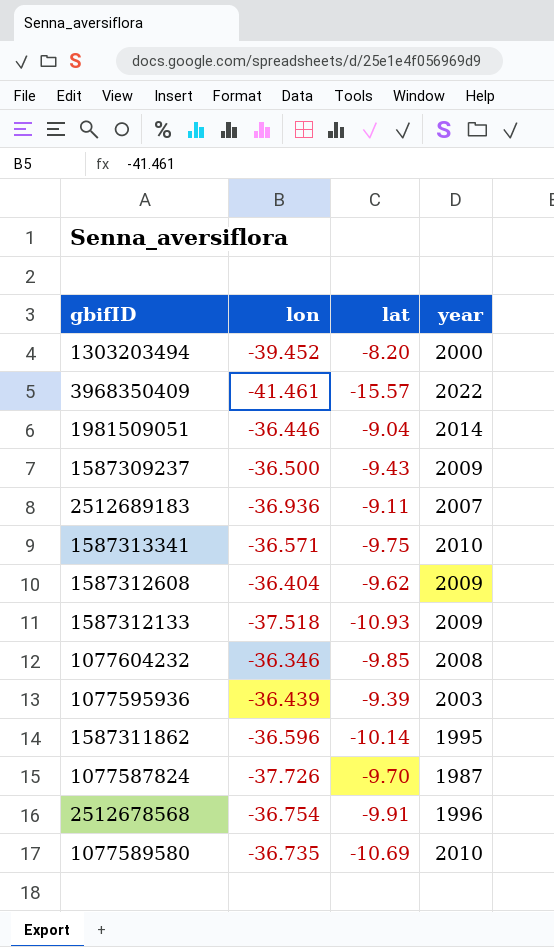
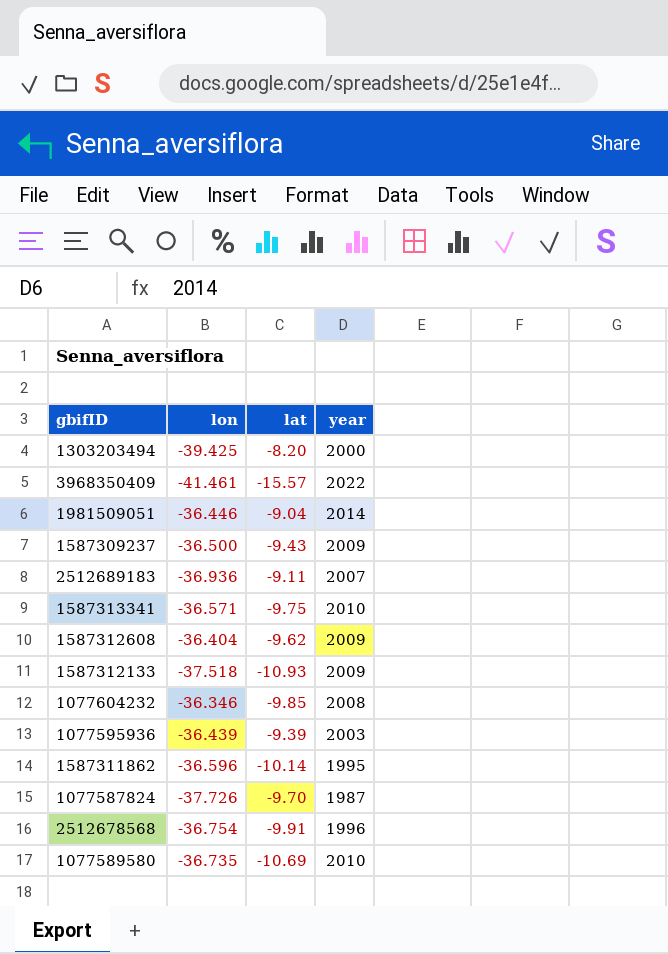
1303203494 | lon: -39.452 -> -39.425

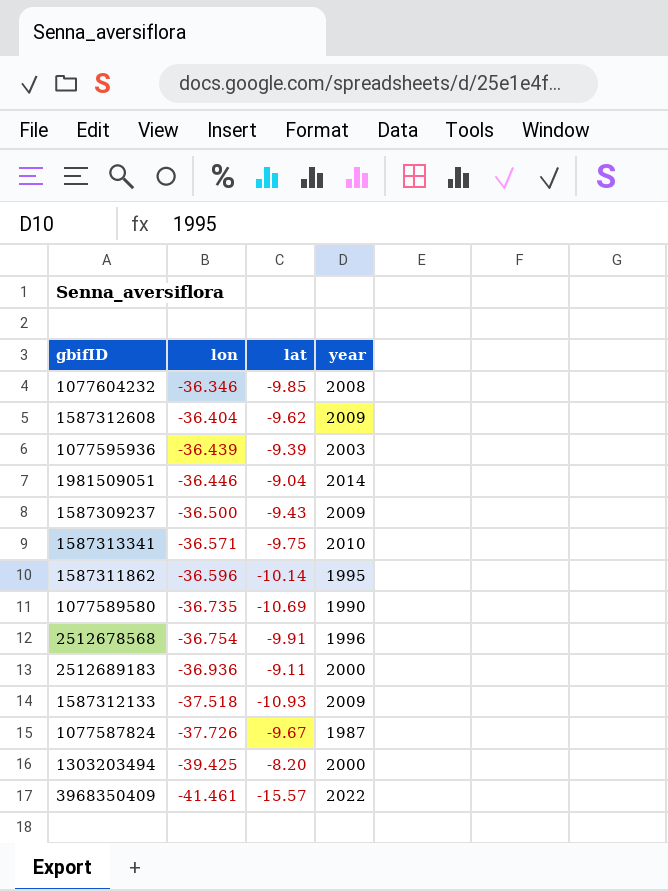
row order: none -> lon descending
1077589580 | year: 2010 -> 1990
2512689183 | year: 2007 -> 2000
1077587824 | lat: -9.70 -> -9.67

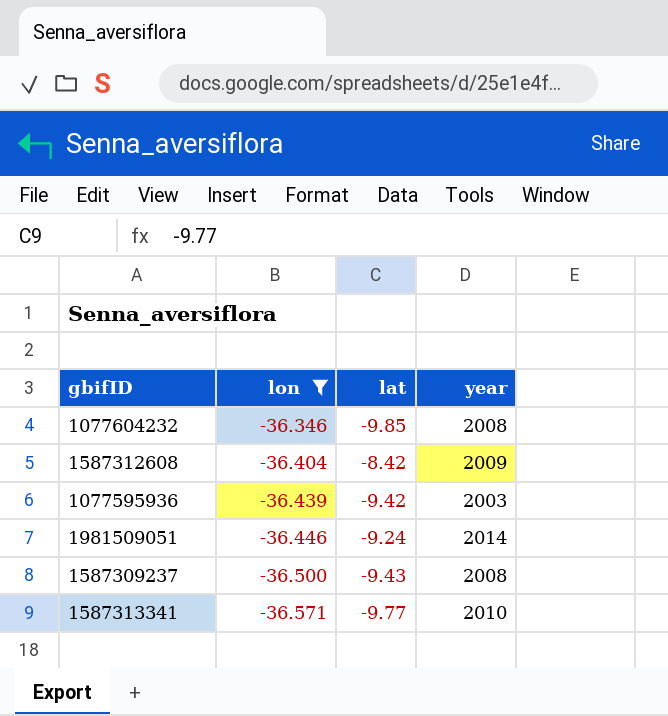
filter: none -> lon >= -36.571
1587312608 | lat: -9.62 -> -8.42
1077595936 | lat: -9.39 -> -9.42
1981509051 | lat: -9.04 -> -9.24
1587309237 | year: 2009 -> 2008
1587313341 | lat: -9.75 -> -9.77

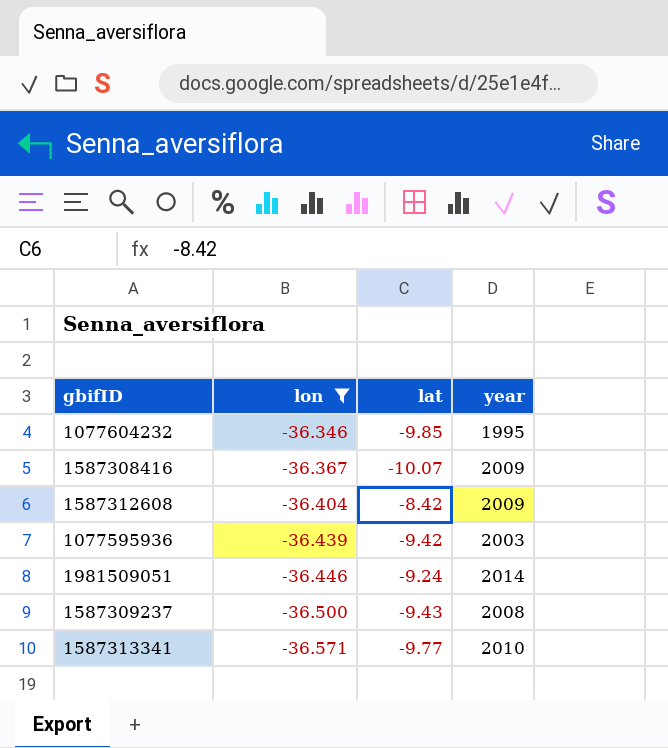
1077604232 | year: 2008 -> 1995
row 1587308416: none -> -36.367 | -10.07 | 2009

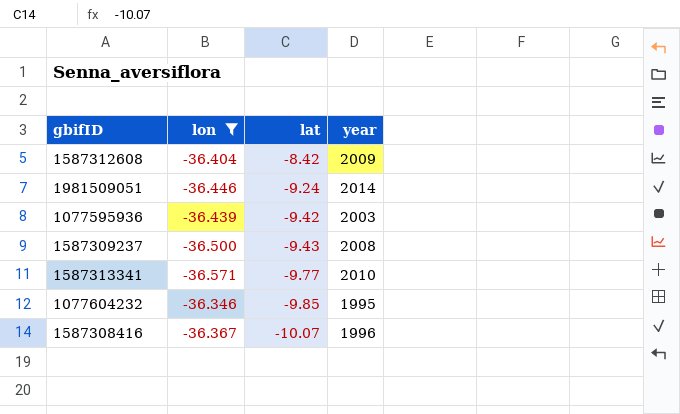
row order: lon descending -> lat descending
1587308416 | year: 2009 -> 1996

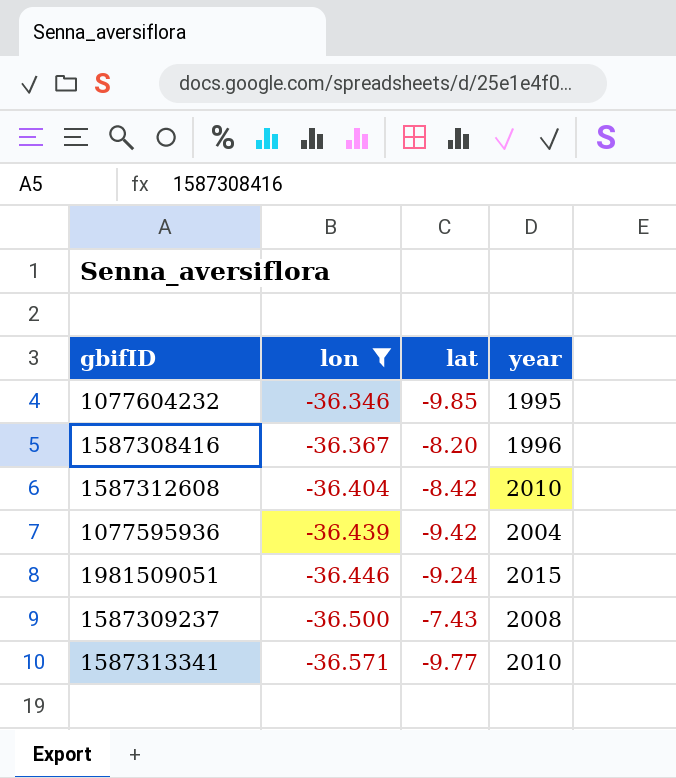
row order: lat descending -> lon descending
1587308416 | lat: -10.07 -> -8.20
1587312608 | year: 2009 -> 2010
1077595936 | year: 2003 -> 2004
1981509051 | year: 2014 -> 2015
1587309237 | lat: -9.43 -> -7.43

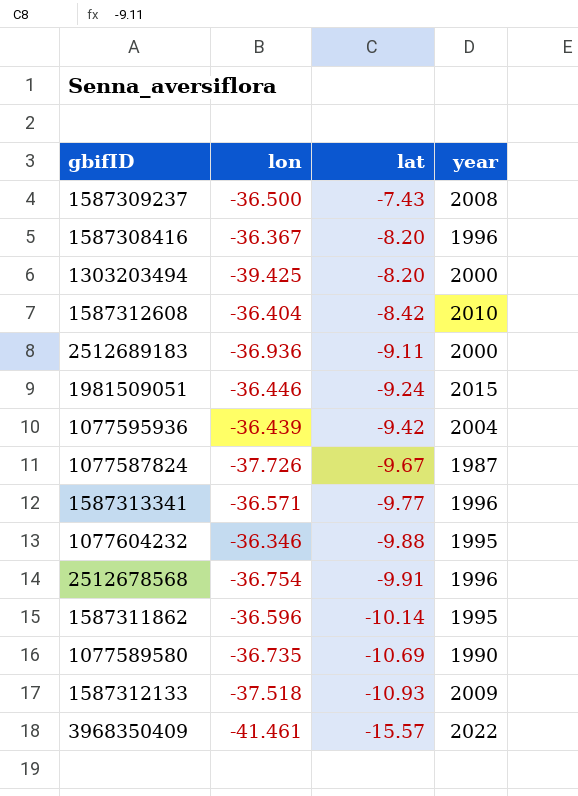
filter: lon >= -36.571 -> none
row order: lon descending -> lat descending
1587313341 | year: 2010 -> 1996
1077604232 | lat: -9.85 -> -9.88

